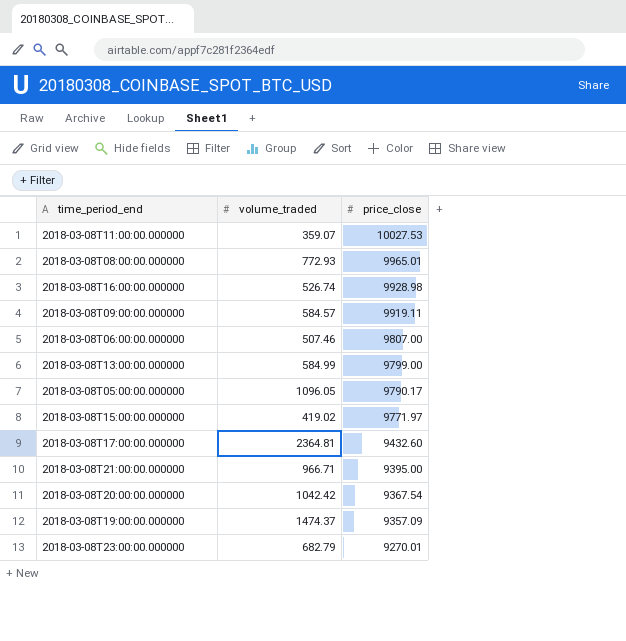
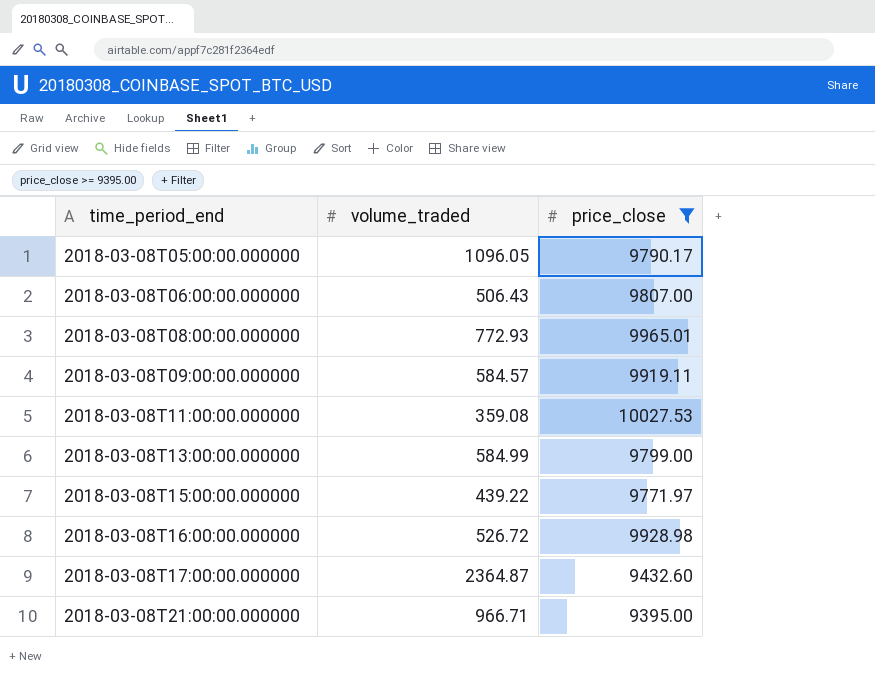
filter: none -> price_close >= 9395.00
row order: price_close descending -> time_period_end ascending
2018-03-08T06:00:00.000000 | volume_traded: 507.46 -> 506.43
2018-03-08T11:00:00.000000 | volume_traded: 359.07 -> 359.08
2018-03-08T15:00:00.000000 | volume_traded: 419.02 -> 439.22
2018-03-08T16:00:00.000000 | volume_traded: 526.74 -> 526.72
2018-03-08T17:00:00.000000 | volume_traded: 2364.81 -> 2364.87

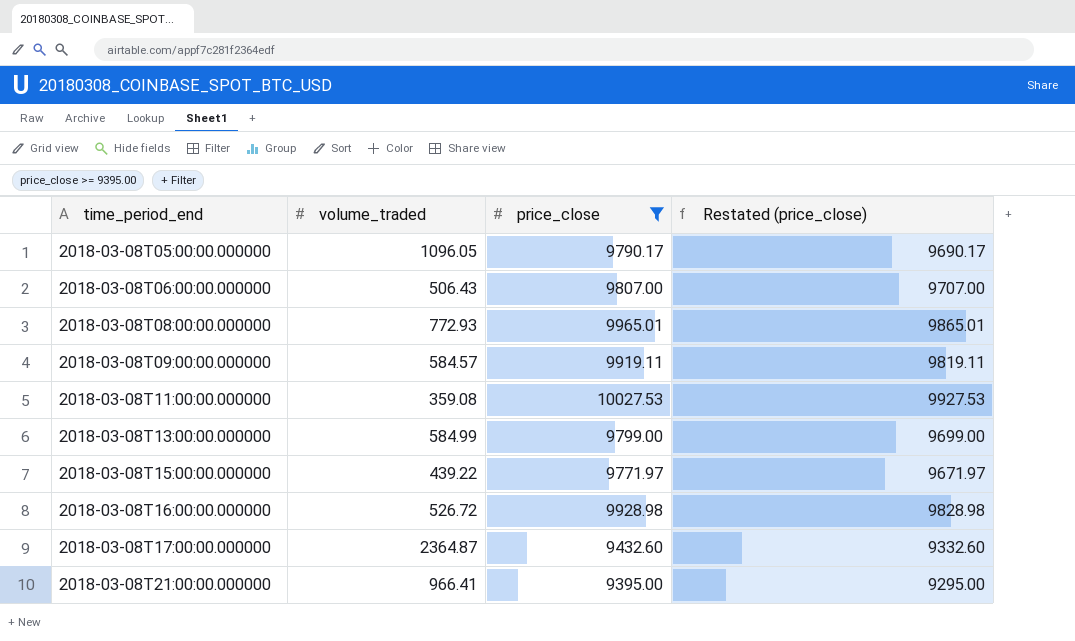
column Restated (price_close) | formula: none -> [price_close] - 100
2018-03-08T21:00:00.000000 | volume_traded: 966.71 -> 966.41

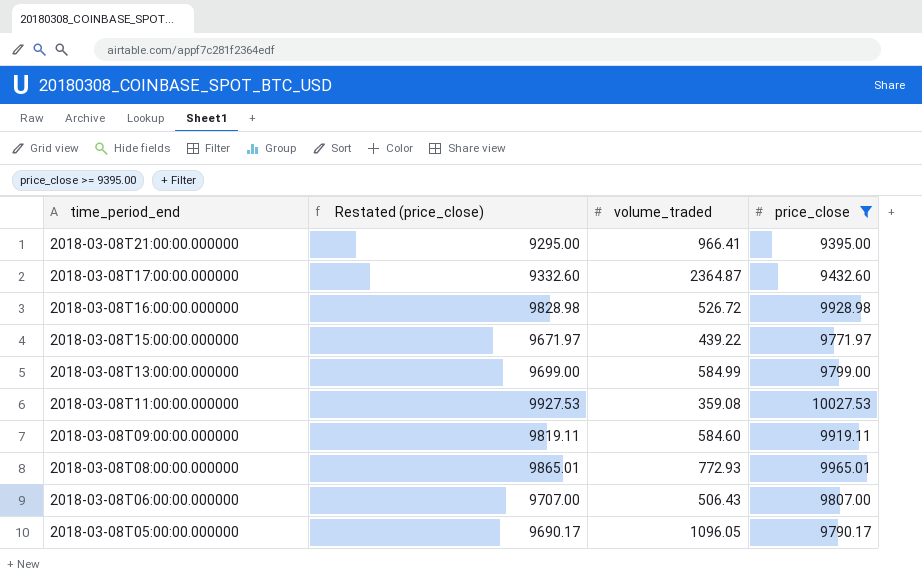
row order: time_period_end ascending -> time_period_end descending
column Restated (price_close) | position: 4 -> 2
2018-03-08T09:00:00.000000 | volume_traded: 584.57 -> 584.60

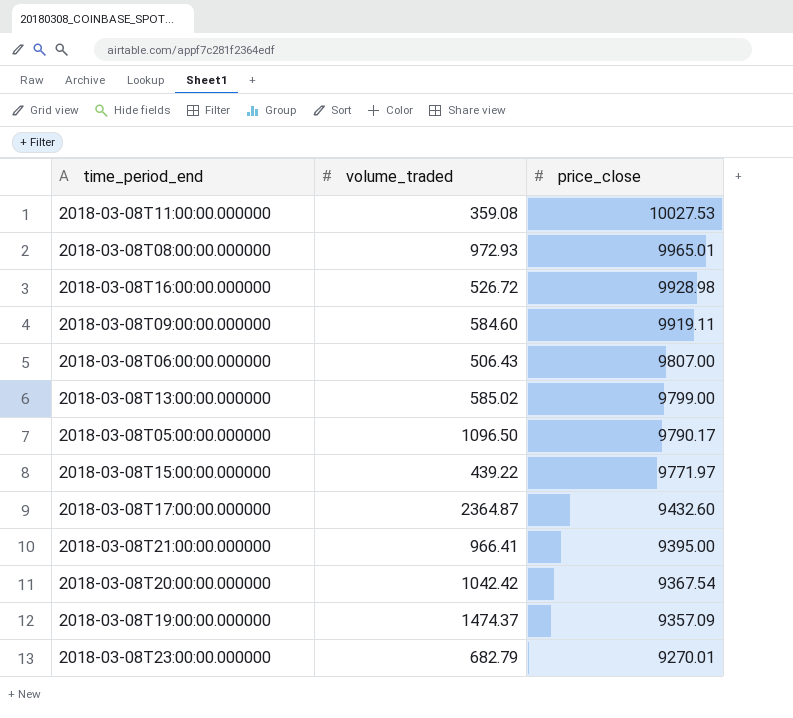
filter: price_close >= 9395.00 -> none
row order: time_period_end descending -> price_close descending
column Restated (price_close) | formula: [price_close] - 100 -> none
2018-03-08T08:00:00.000000 | volume_traded: 772.93 -> 972.93
2018-03-08T13:00:00.000000 | volume_traded: 584.99 -> 585.02
2018-03-08T05:00:00.000000 | volume_traded: 1096.05 -> 1096.50

